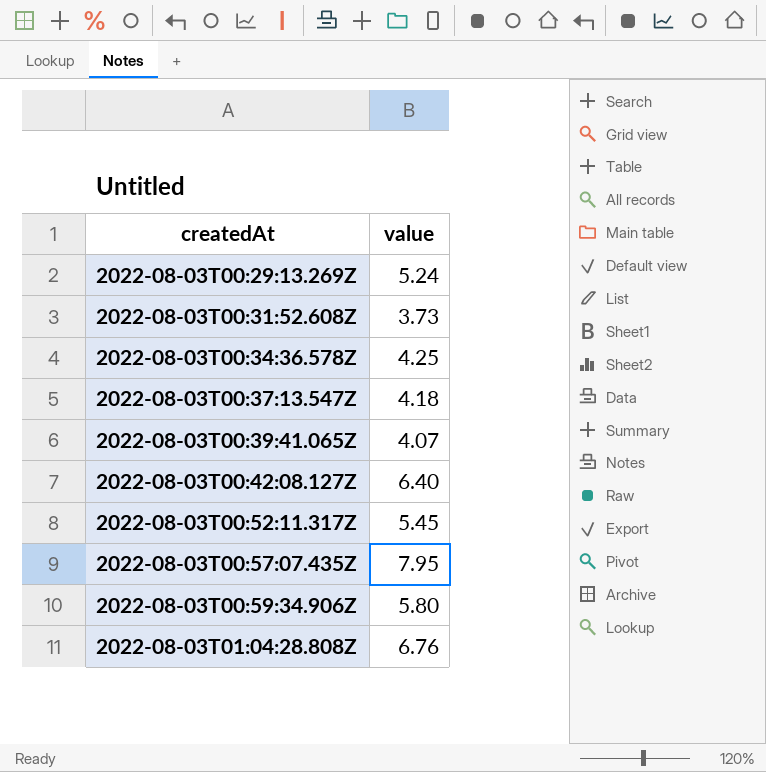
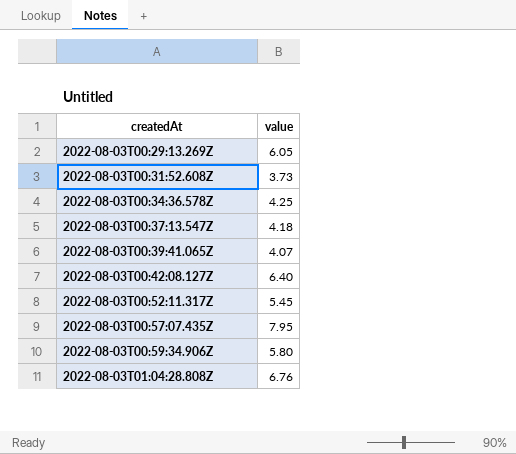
2022-08-03T00:29:13.269Z | value: 5.24 -> 6.05

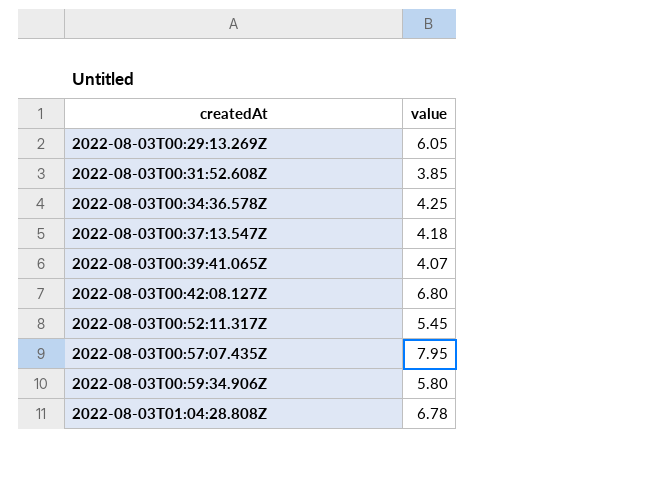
2022-08-03T00:31:52.608Z | value: 3.73 -> 3.85
2022-08-03T00:42:08.127Z | value: 6.40 -> 6.80
2022-08-03T01:04:28.808Z | value: 6.76 -> 6.78

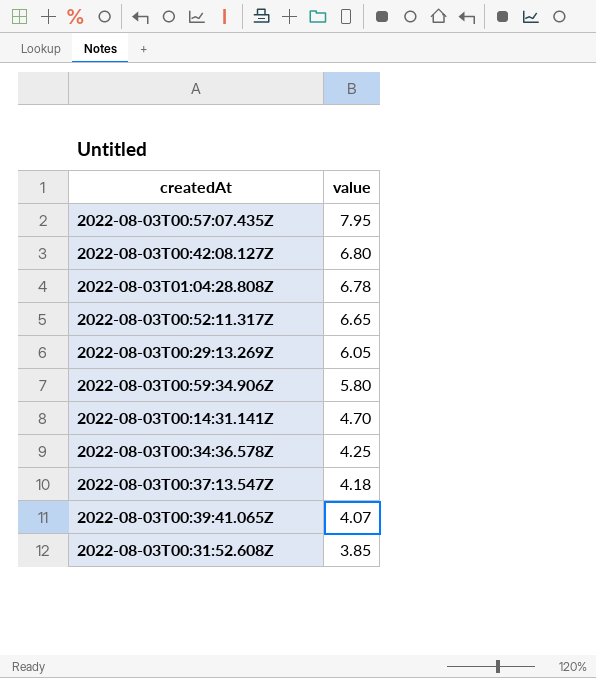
row order: createdAt ascending -> value descending
2022-08-03T00:52:11.317Z | value: 5.45 -> 6.65
row 2022-08-03T00:14:31.141Z: none -> 4.70

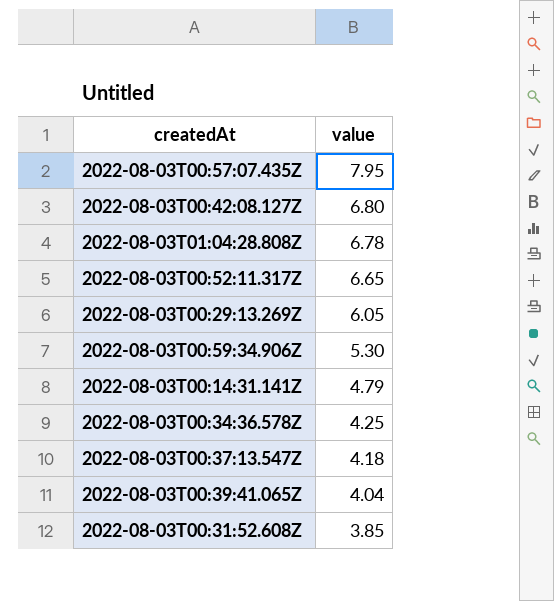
2022-08-03T00:59:34.906Z | value: 5.80 -> 5.30
2022-08-03T00:14:31.141Z | value: 4.70 -> 4.79
2022-08-03T00:39:41.065Z | value: 4.07 -> 4.04

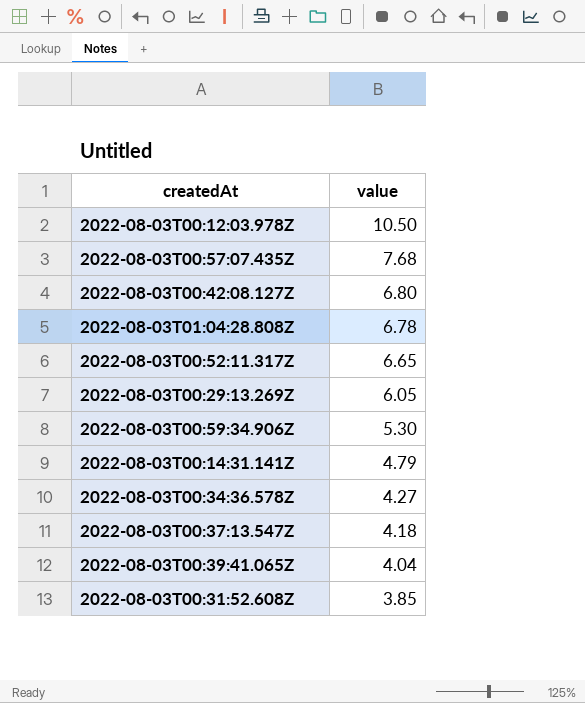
row 2022-08-03T00:12:03.978Z: none -> 10.50
2022-08-03T00:57:07.435Z | value: 7.95 -> 7.68
2022-08-03T00:34:36.578Z | value: 4.25 -> 4.27

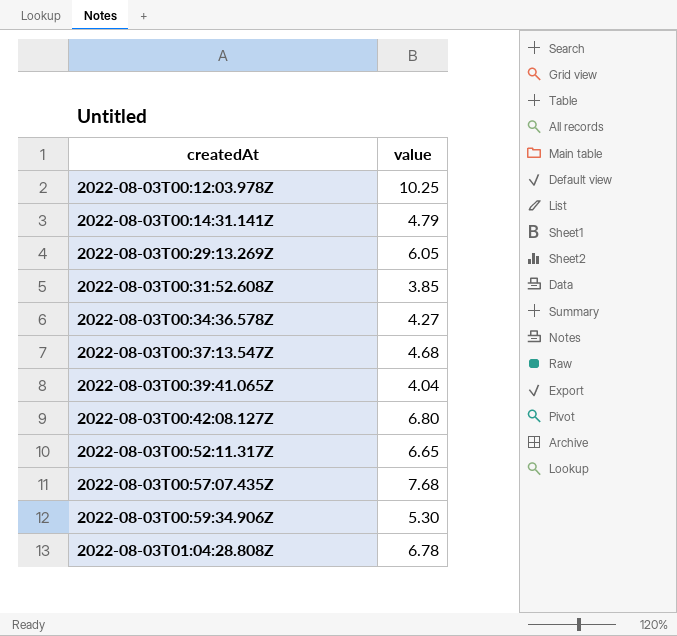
row order: value descending -> createdAt ascending
2022-08-03T00:12:03.978Z | value: 10.50 -> 10.25
2022-08-03T00:37:13.547Z | value: 4.18 -> 4.68

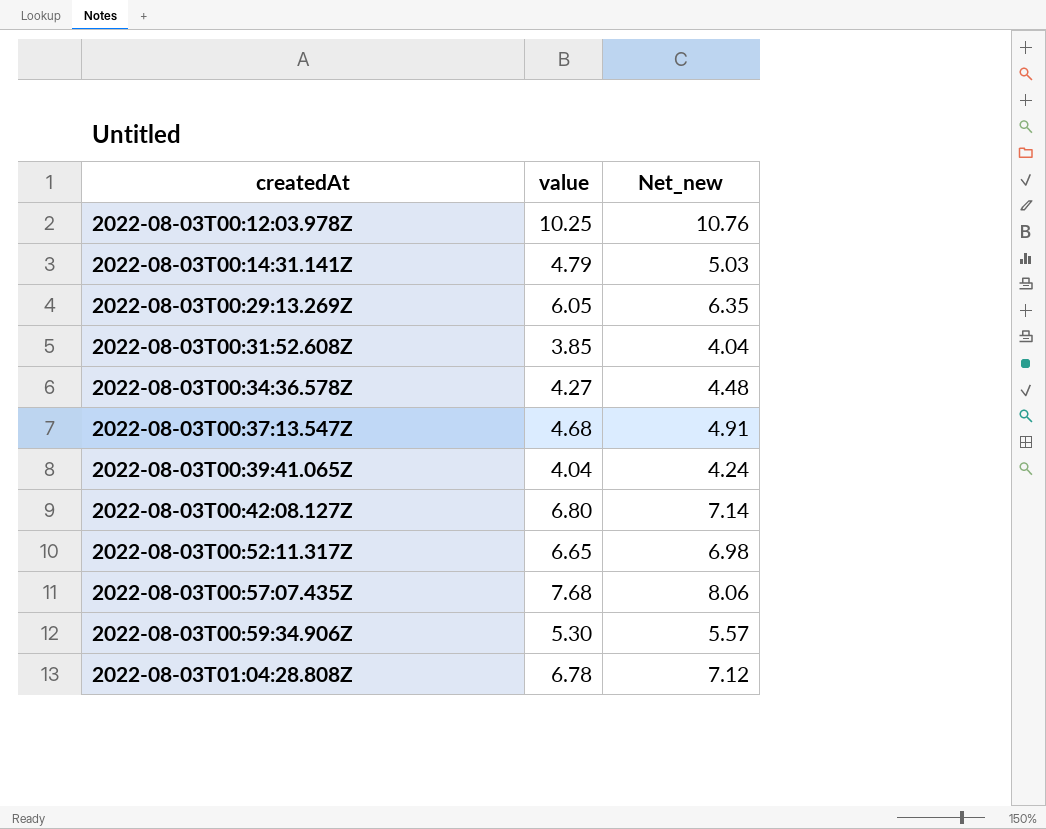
column Net_new | formula: none -> [value] * 1.05

